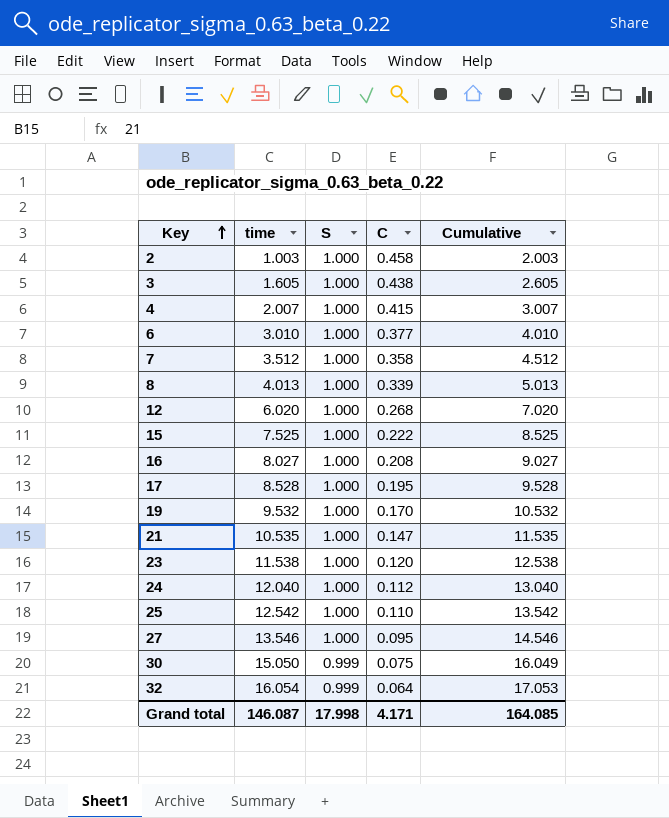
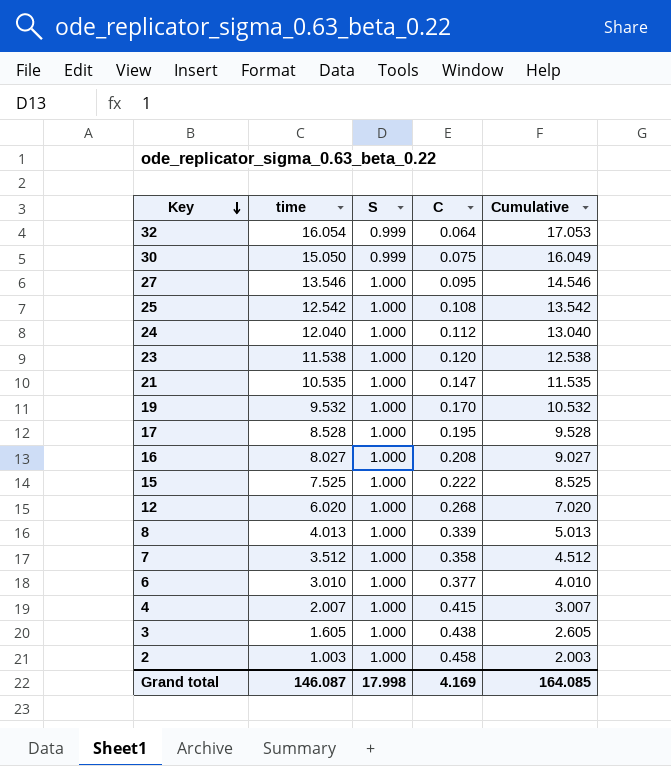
row order: Key ascending -> Key descending
25 | C: 0.110 -> 0.108
Grand total | C: 4.171 -> 4.169

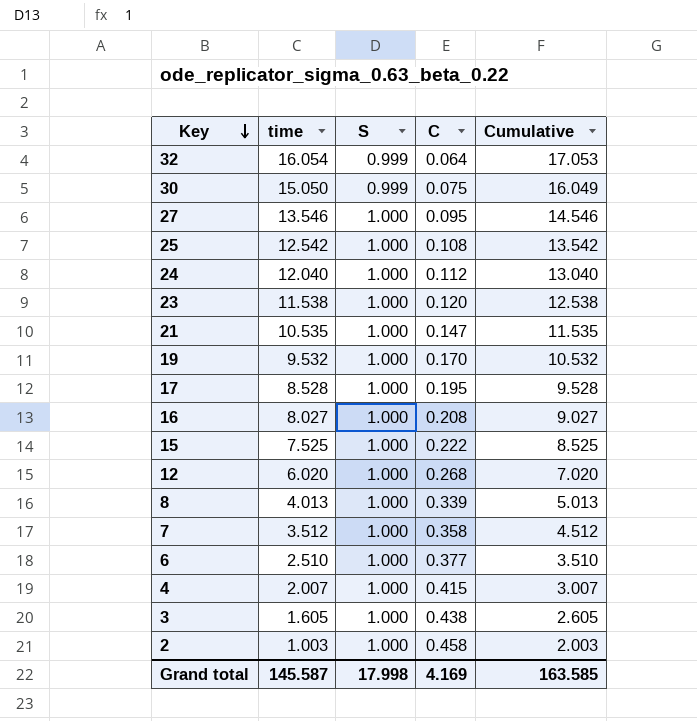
6 | time: 3.010 -> 2.510
6 | Cumulative: 4.010 -> 3.510
Grand total | time: 146.087 -> 145.587
Grand total | Cumulative: 164.085 -> 163.585

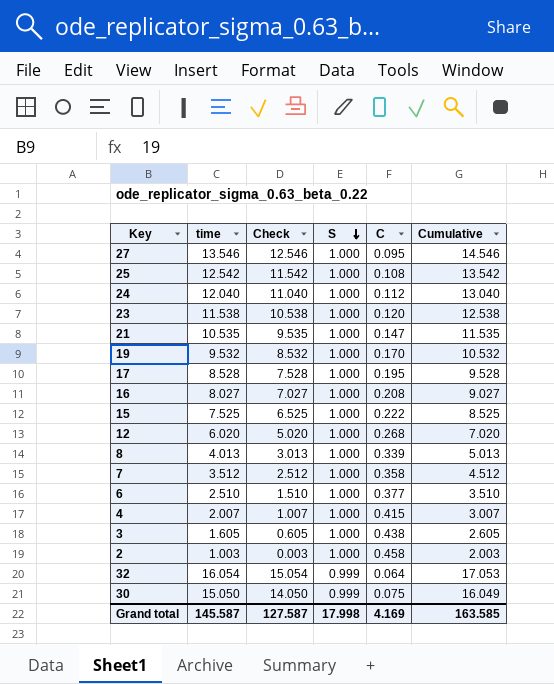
row order: Key descending -> S descending
column Check | formula: none -> [time] - 1

